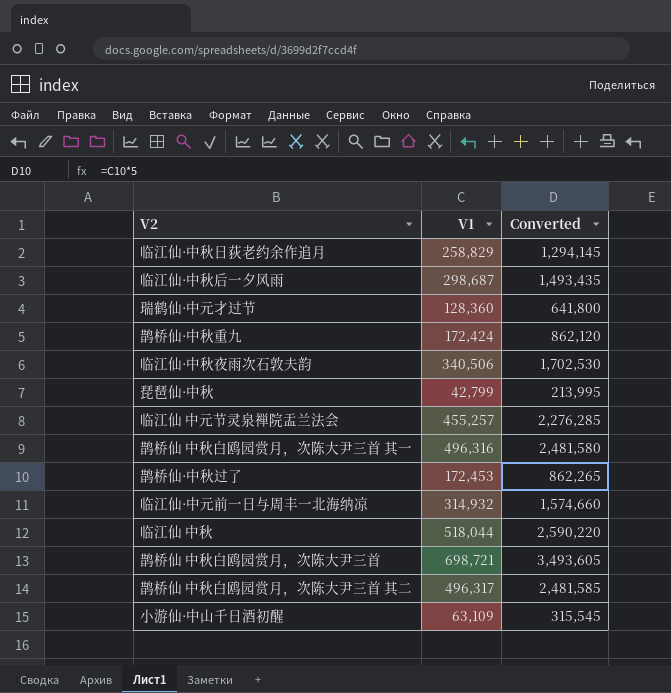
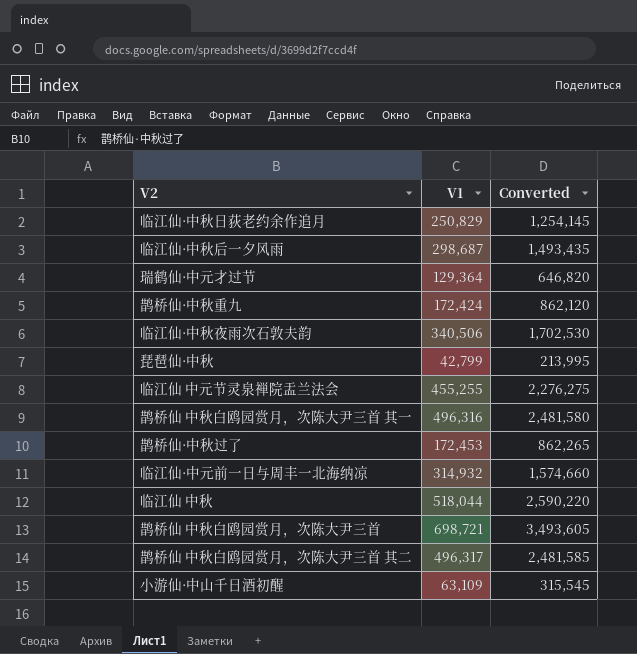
临江仙·中秋日荻老约余作追月 | V1: 258,829 -> 250,829
临江仙·中秋日荻老约余作追月 | Converted: 1,294,145 -> 1,254,145
瑞鹤仙·中元才过节 | V1: 128,360 -> 129,364
瑞鹤仙·中元才过节 | Converted: 641,800 -> 646,820
临江仙 中元节灵泉禅院盂兰法会 | V1: 455,257 -> 455,255
临江仙 中元节灵泉禅院盂兰法会 | Converted: 2,276,285 -> 2,276,275

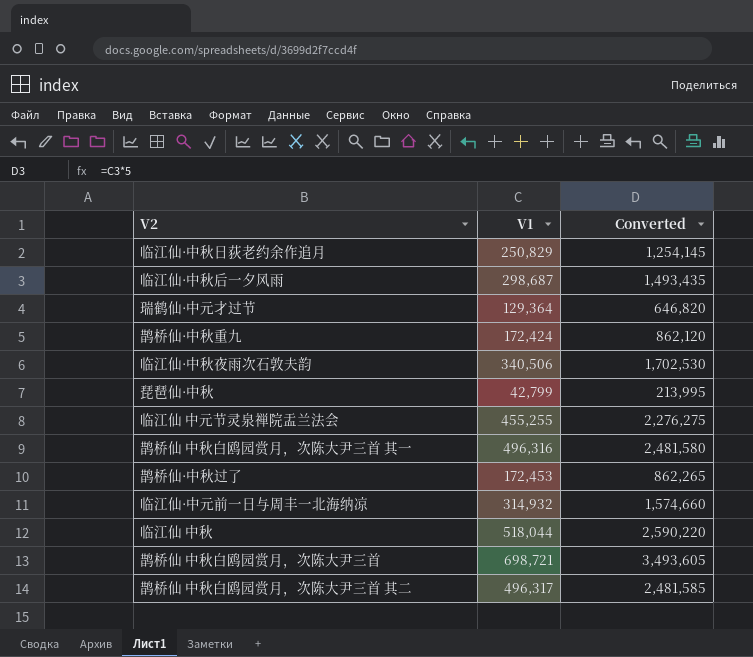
row 小游仙·中山千日酒初醒: 63,109 | 315,545 -> none

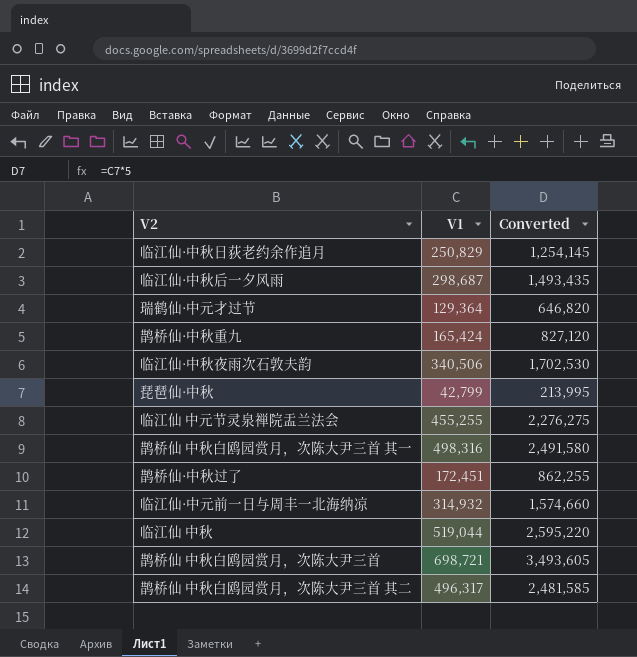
鹊桥仙·中秋重九 | V1: 172,424 -> 165,424
鹊桥仙·中秋重九 | Converted: 862,120 -> 827,120
鹊桥仙 中秋白鸥园赏月，次陈大尹三首 其一 | V1: 496,316 -> 498,316
鹊桥仙 中秋白鸥园赏月，次陈大尹三首 其一 | Converted: 2,481,580 -> 2,491,580
鹊桥仙·中秋过了 | V1: 172,453 -> 172,451
鹊桥仙·中秋过了 | Converted: 862,265 -> 862,255
临江仙 中秋 | V1: 518,044 -> 519,044
临江仙 中秋 | Converted: 2,590,220 -> 2,595,220

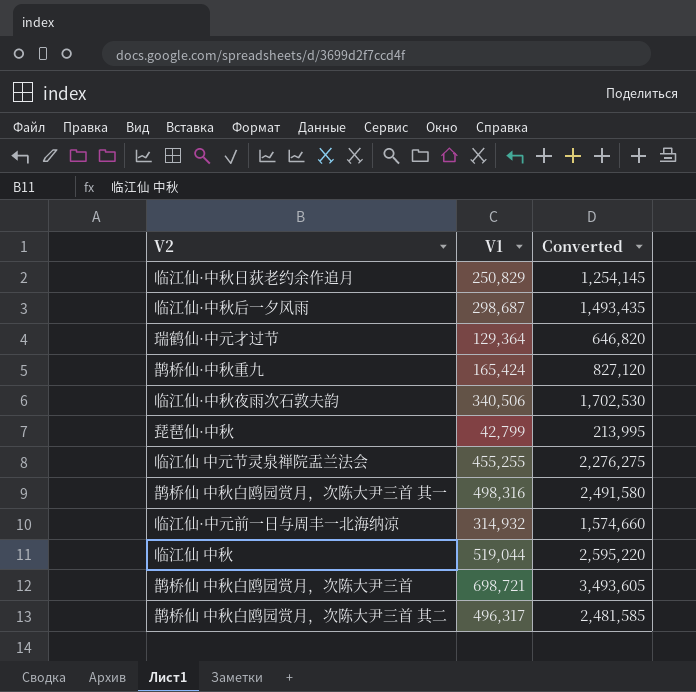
row 鹊桥仙·中秋过了: 172,451 | 862,255 -> none

